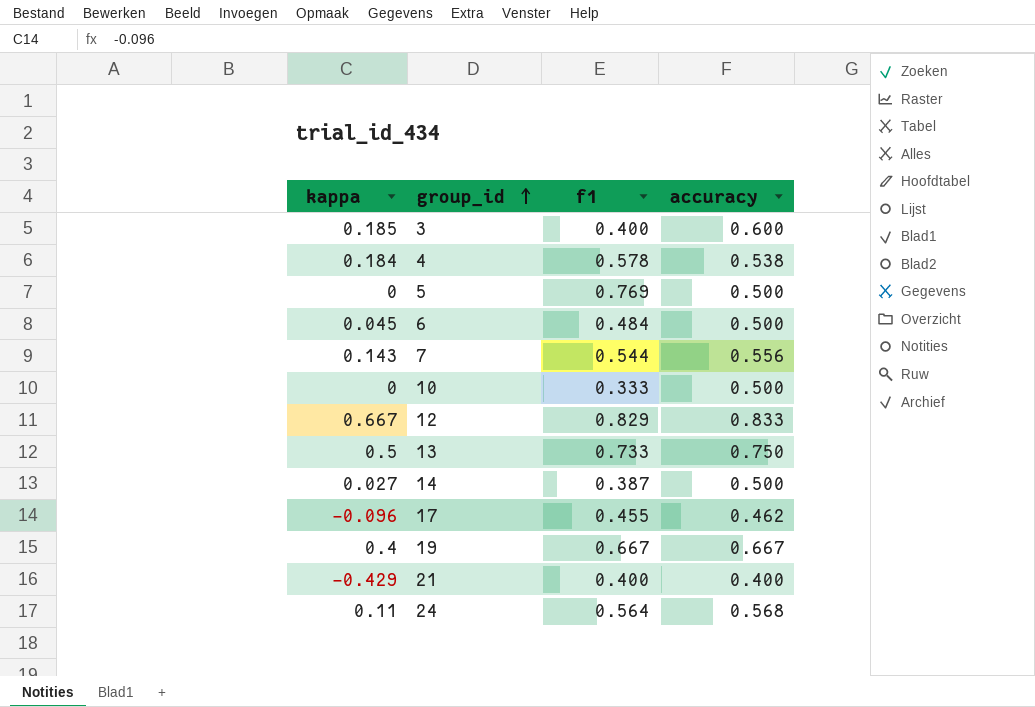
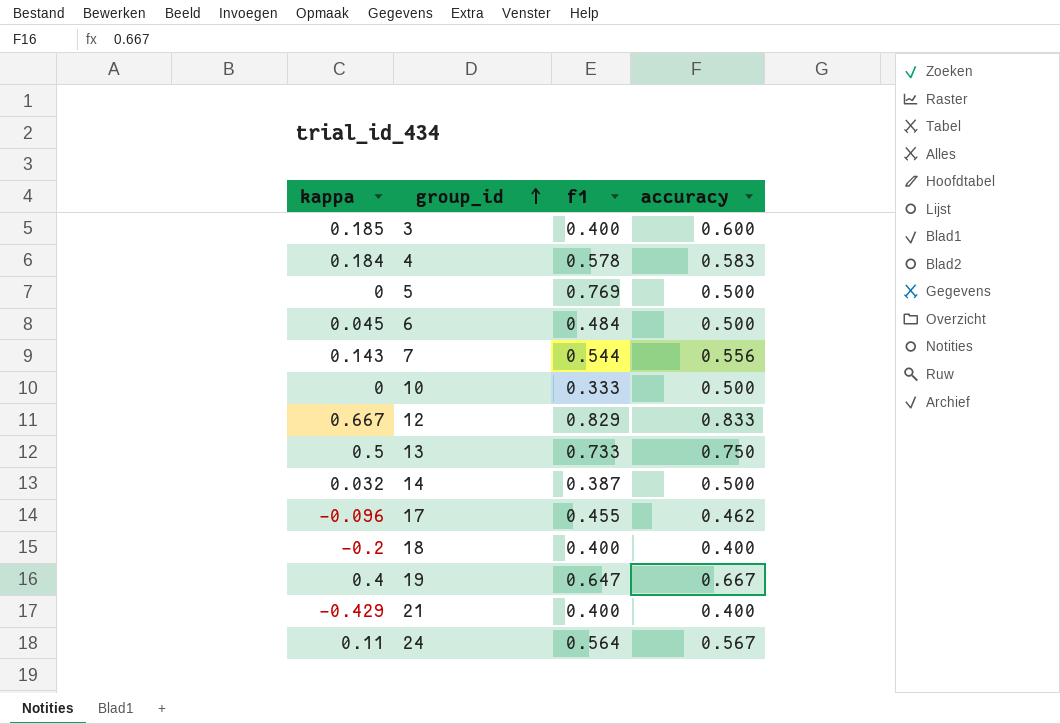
4 | accuracy: 0.538 -> 0.583
14 | kappa: 0.027 -> 0.032
row 18: none -> -0.2 | 0.400 | 0.400
19 | f1: 0.667 -> 0.647
24 | accuracy: 0.568 -> 0.567

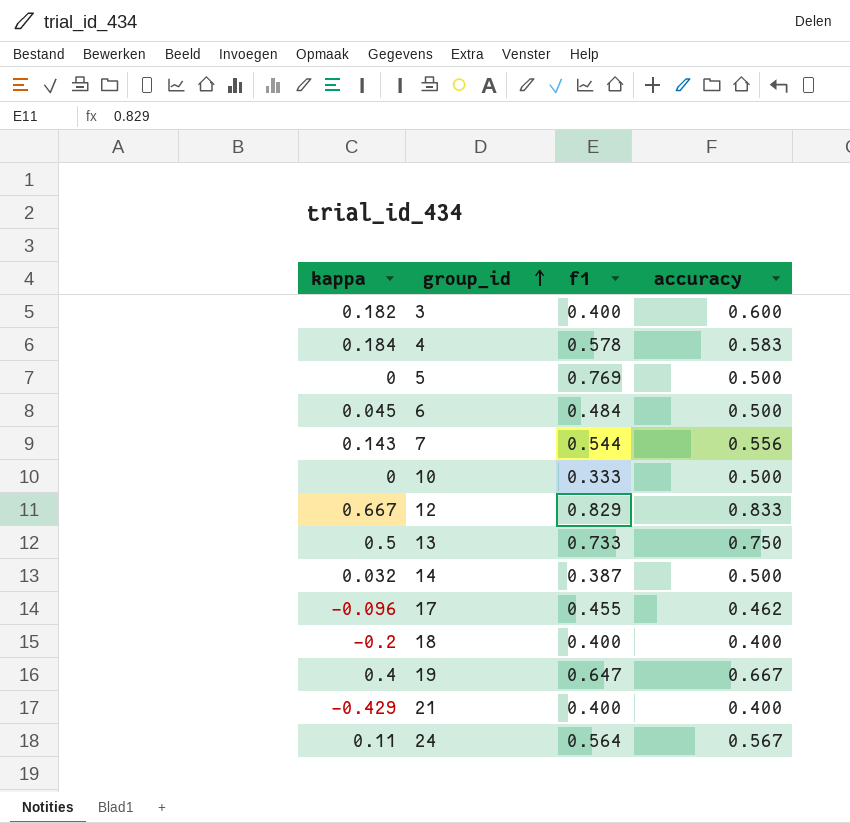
3 | kappa: 0.185 -> 0.182

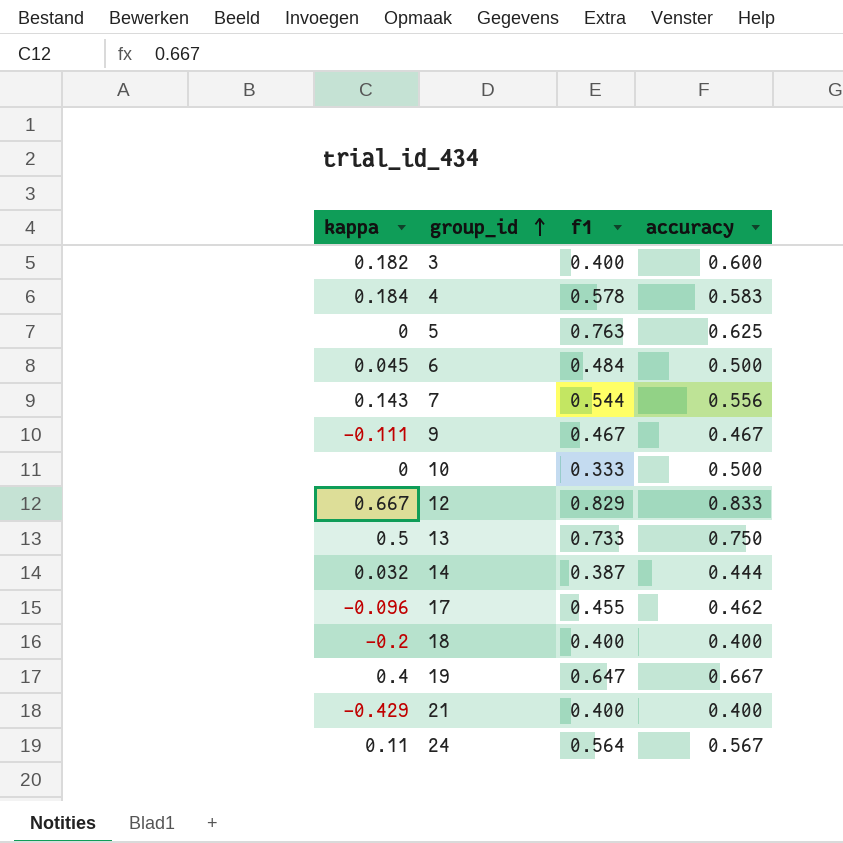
5 | f1: 0.769 -> 0.763
5 | accuracy: 0.500 -> 0.625
row 9: none -> -0.111 | 0.467 | 0.467
14 | accuracy: 0.500 -> 0.444

